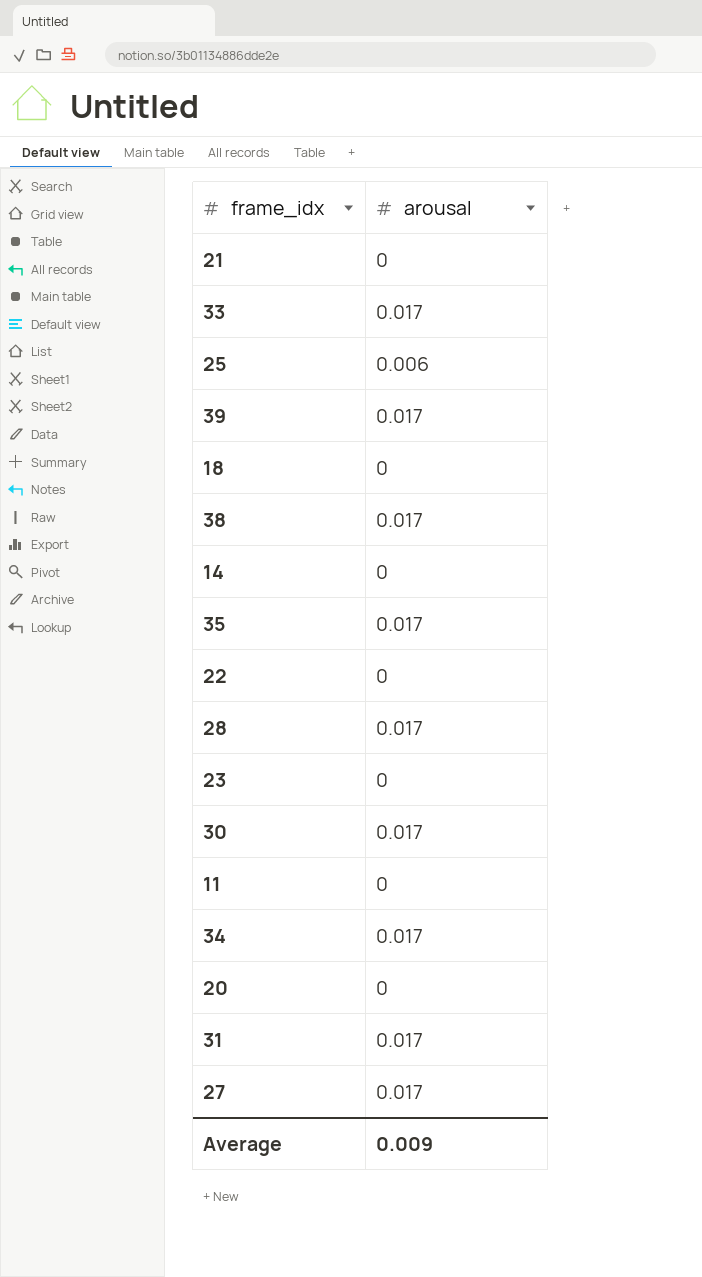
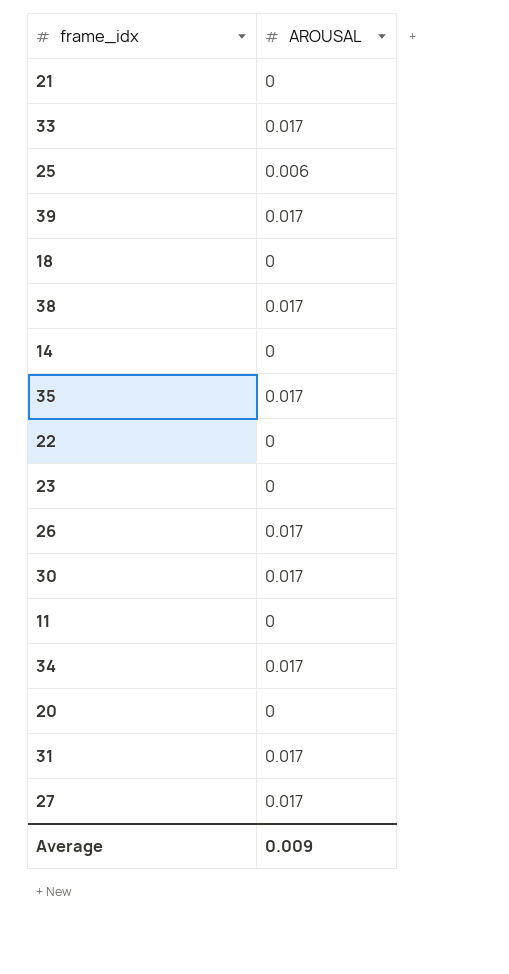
column name: arousal -> AROUSAL
row 28: 0.017 -> none
row 26: none -> 0.017

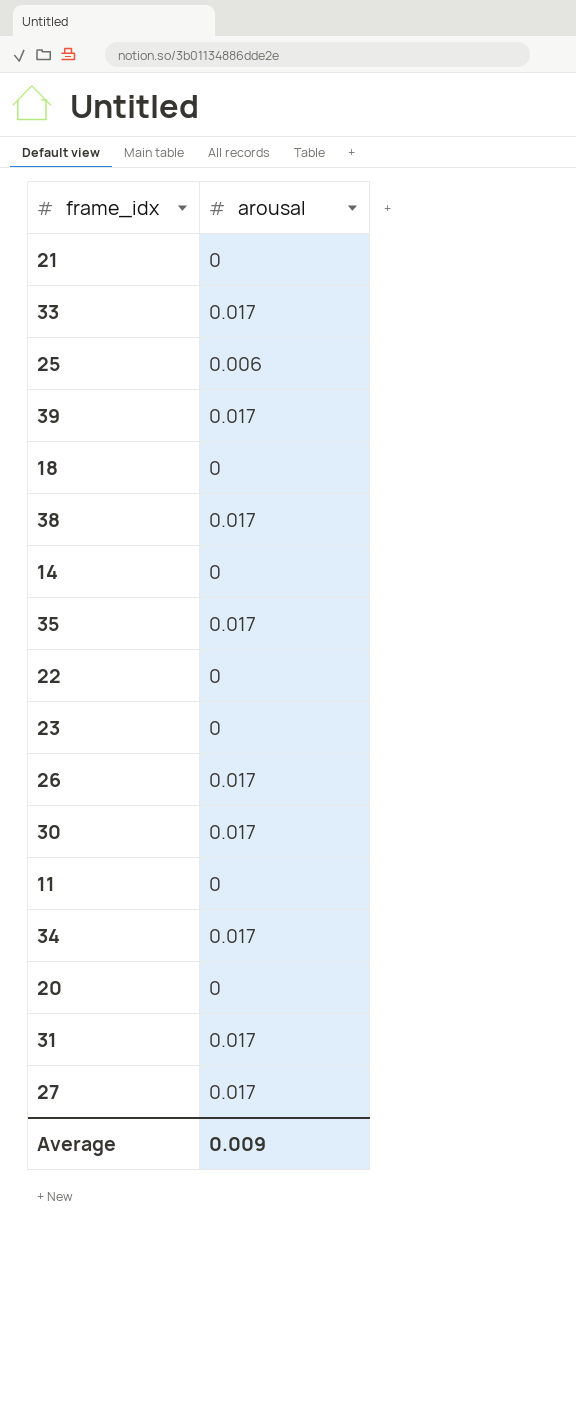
column name: AROUSAL -> arousal

